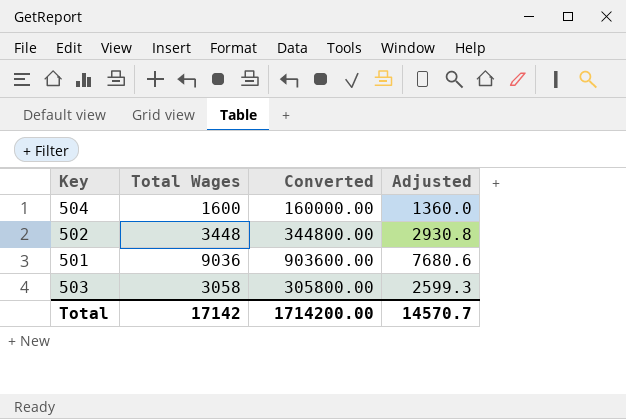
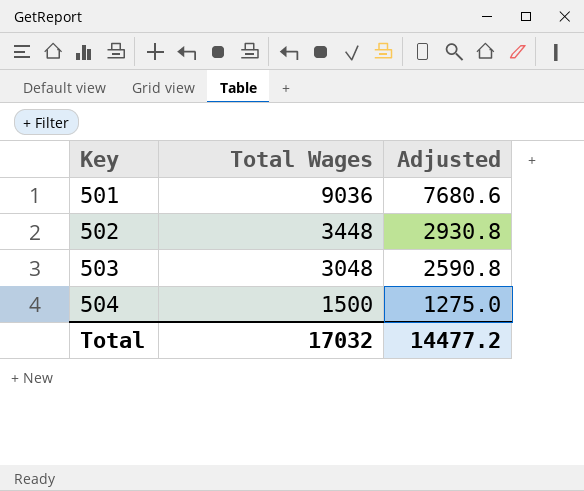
row order: none -> Key ascending
column Converted | formula: [Total Wages] * 100 -> none
503 | Total Wages: 3058 -> 3048
503 | Adjusted: 2599.3 -> 2590.8
504 | Total Wages: 1600 -> 1500
504 | Adjusted: 1360.0 -> 1275.0
Total | Total Wages: 17142 -> 17032
Total | Adjusted: 14570.7 -> 14477.2

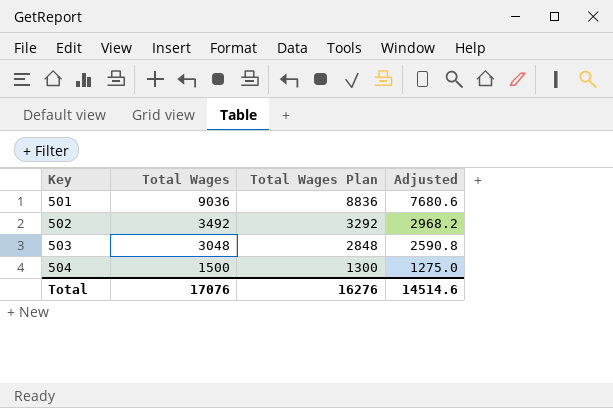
column Total Wages Plan | formula: none -> [Total Wages] - 200
502 | Total Wages: 3448 -> 3492
502 | Adjusted: 2930.8 -> 2968.2
Total | Total Wages: 17032 -> 17076
Total | Adjusted: 14477.2 -> 14514.6

